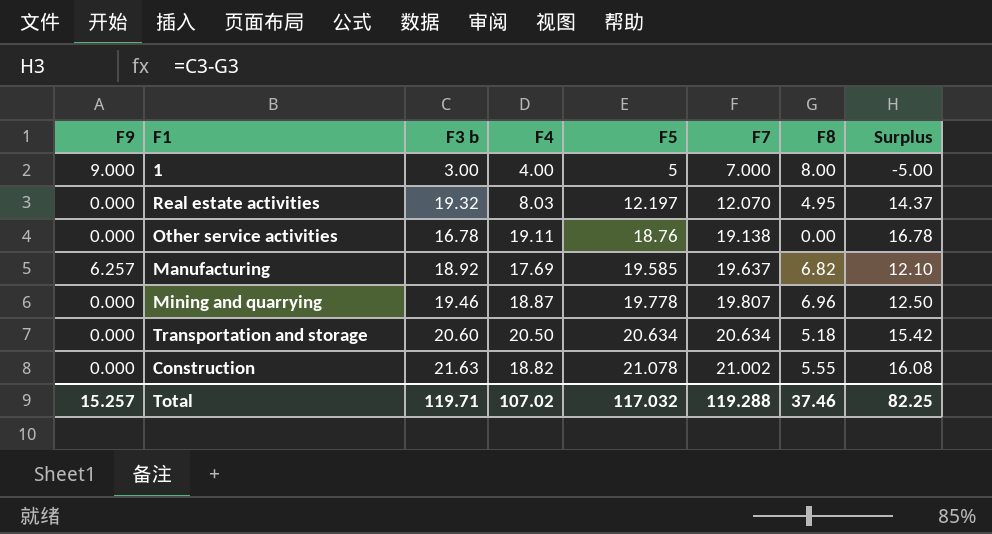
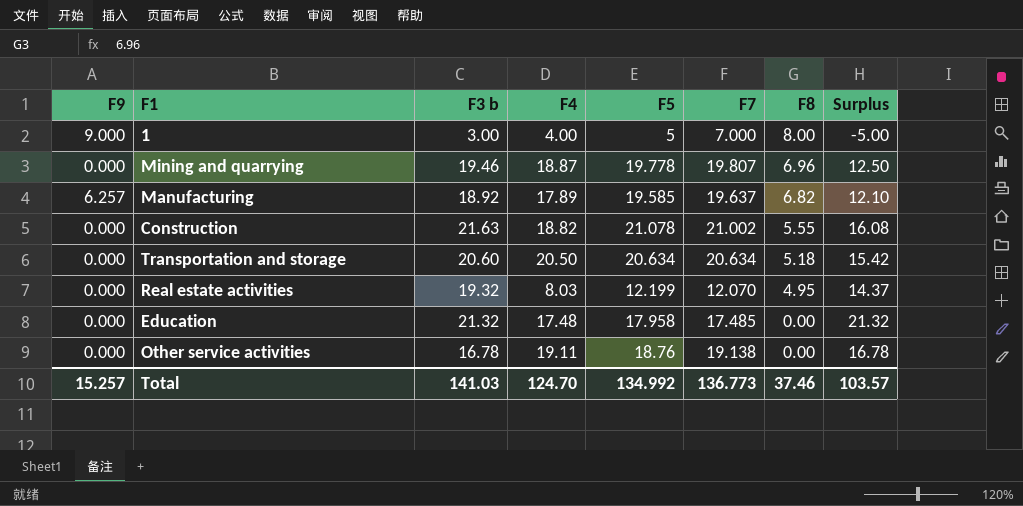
row order: F5 ascending -> F8 descending
Manufacturing | F4: 17.69 -> 17.89
Real estate activities | F5: 12.197 -> 12.199
row Education: none -> 0.000 | 21.32 | 17.48 | 17.958 | 17.485 | 0.00 | 21.32
Total | F3 b: 119.71 -> 141.03
Total | F4: 107.02 -> 124.70
Total | F5: 117.032 -> 134.992
Total | F7: 119.288 -> 136.773
Total | Surplus: 82.25 -> 103.57

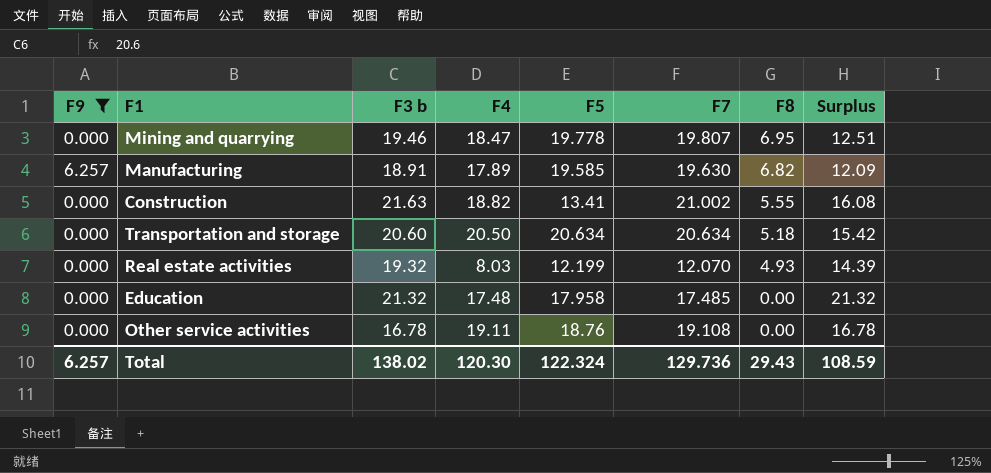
filter: none -> F9 != 9.000
Mining and quarrying | F4: 18.87 -> 18.47
Mining and quarrying | F8: 6.96 -> 6.95
Mining and quarrying | Surplus: 12.50 -> 12.51
Manufacturing | F3 b: 18.92 -> 18.91
Manufacturing | F7: 19.637 -> 19.630
Manufacturing | Surplus: 12.10 -> 12.09
Construction | F5: 21.078 -> 13.41
Real estate activities | F8: 4.95 -> 4.93
Real estate activities | Surplus: 14.37 -> 14.39
Other service activities | F7: 19.138 -> 19.108
Total | F9: 15.257 -> 6.257
Total | F3 b: 141.03 -> 138.02
Total | F4: 124.70 -> 120.30
Total | F5: 134.992 -> 122.324
Total | F7: 136.773 -> 129.736
Total | F8: 37.46 -> 29.43
Total | Surplus: 103.57 -> 108.59

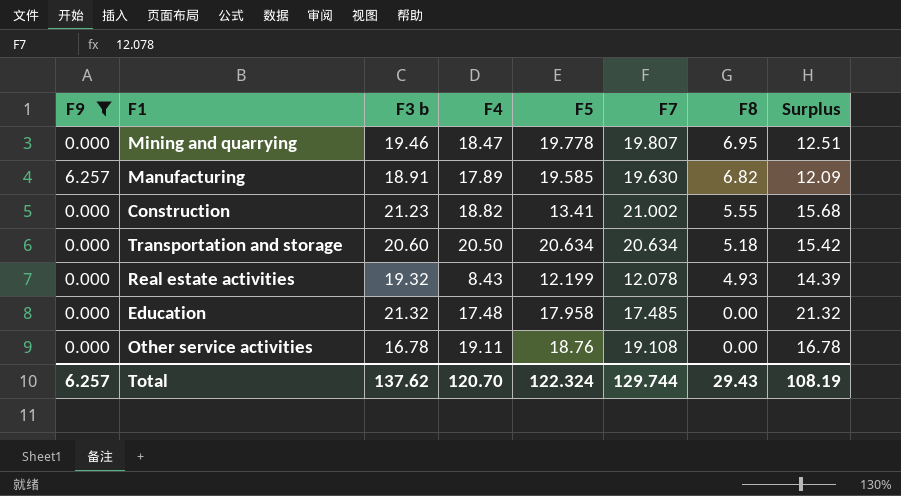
Construction | F3 b: 21.63 -> 21.23
Construction | Surplus: 16.08 -> 15.68
Real estate activities | F4: 8.03 -> 8.43
Real estate activities | F7: 12.070 -> 12.078
Total | F3 b: 138.02 -> 137.62
Total | F4: 120.30 -> 120.70
Total | F7: 129.736 -> 129.744
Total | Surplus: 108.59 -> 108.19

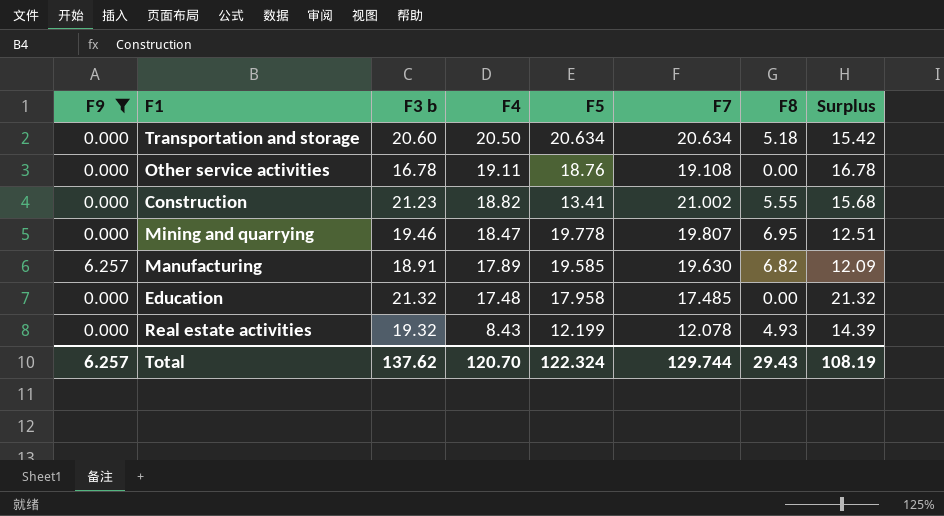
row order: F8 descending -> F4 descending

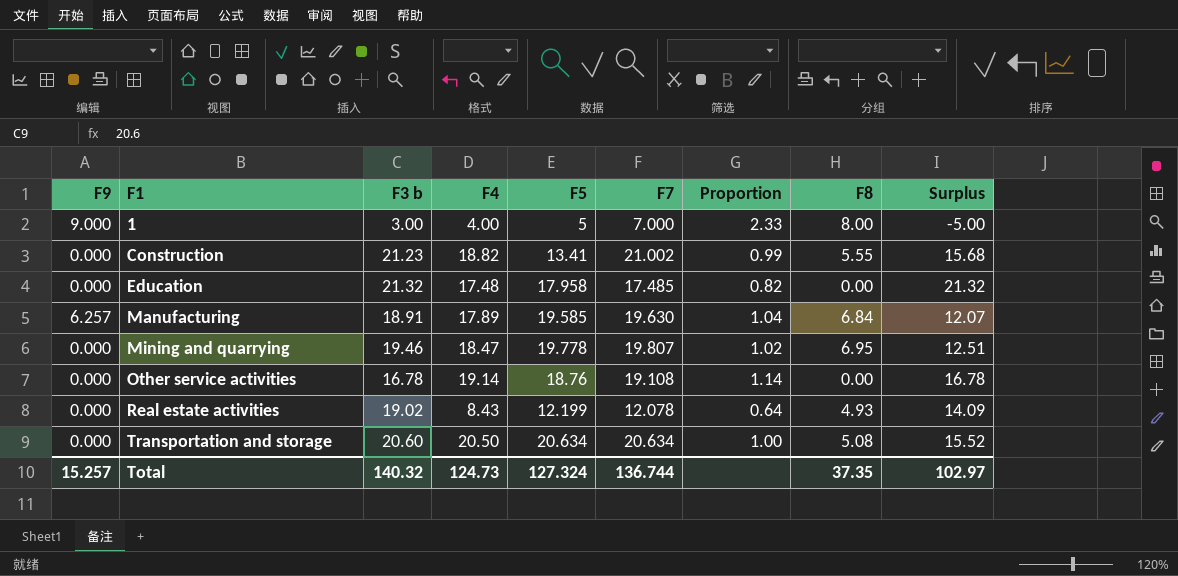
filter: F9 != 9.000 -> none
row order: F4 descending -> F1 ascending
column Proportion | formula: none -> [F7] / [F3 b]
Manufacturing | F8: 6.82 -> 6.84
Manufacturing | Surplus: 12.09 -> 12.07
Other service activities | F4: 19.11 -> 19.14
Real estate activities | F3 b: 19.32 -> 19.02
Real estate activities | Surplus: 14.39 -> 14.09
Transportation and storage | F8: 5.18 -> 5.08
Transportation and storage | Surplus: 15.42 -> 15.52
Total | F9: 6.257 -> 15.257
Total | F3 b: 137.62 -> 140.32
Total | F4: 120.70 -> 124.73
Total | F5: 122.324 -> 127.324
Total | F7: 129.744 -> 136.744
Total | F8: 29.43 -> 37.35
Total | Surplus: 108.19 -> 102.97

